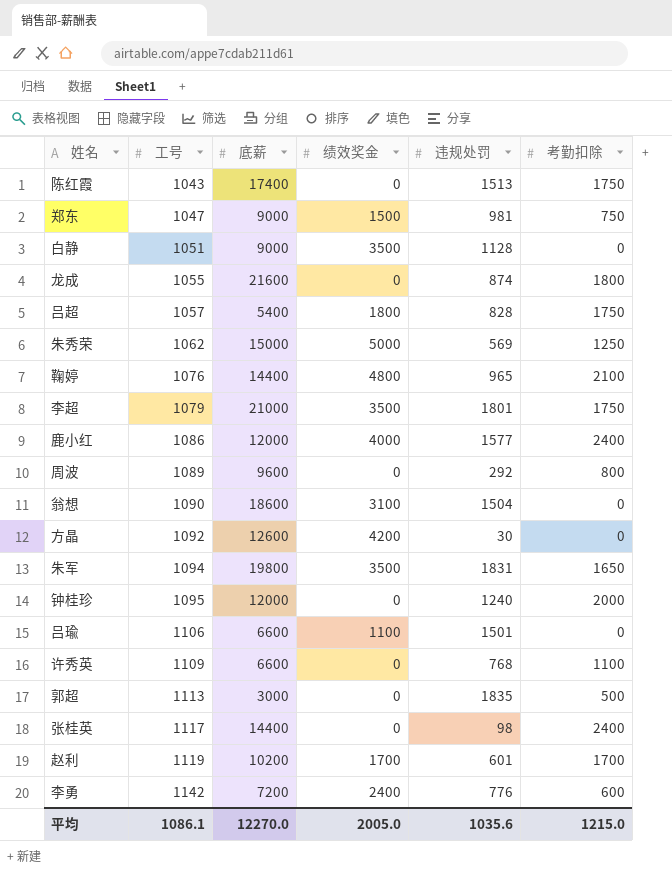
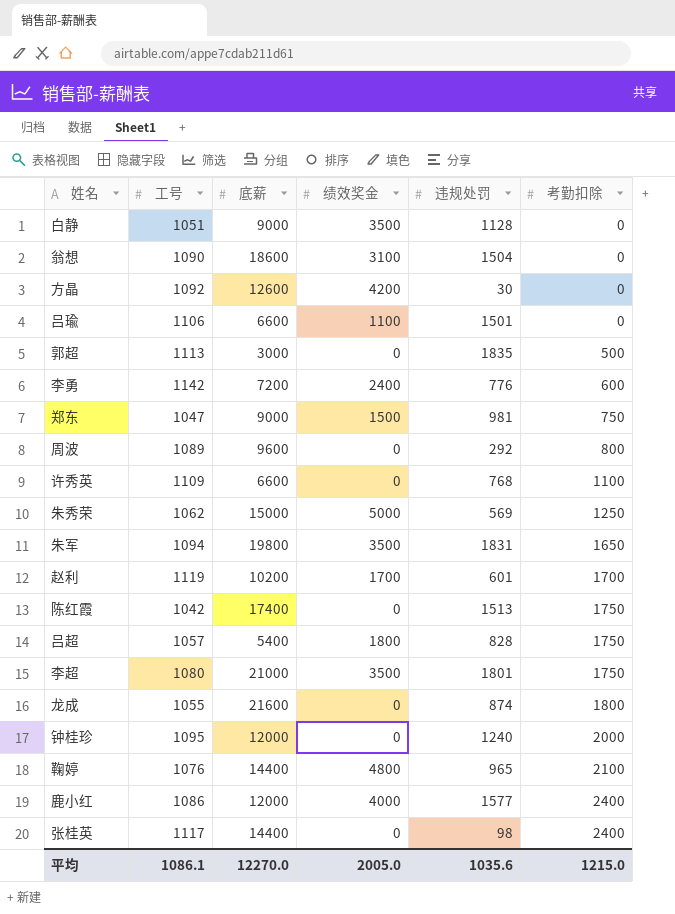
row order: 工号 ascending -> 考勤扣除 ascending
陈红霞 | 工号: 1043 -> 1042
李超 | 工号: 1079 -> 1080

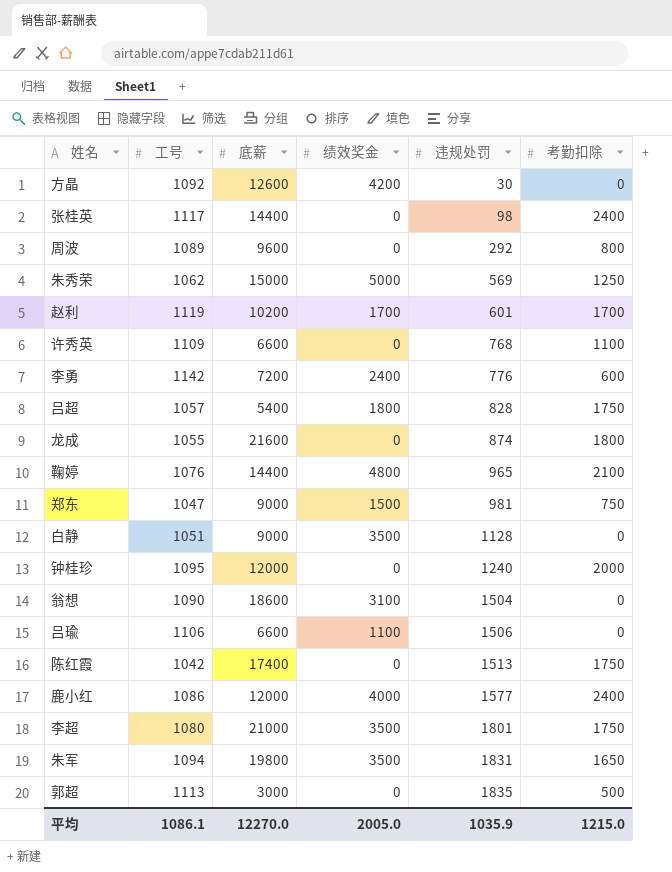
row order: 考勤扣除 ascending -> 违规处罚 ascending
吕瑜 | 违规处罚: 1501 -> 1506
平均 | 违规处罚: 1035.6 -> 1035.9

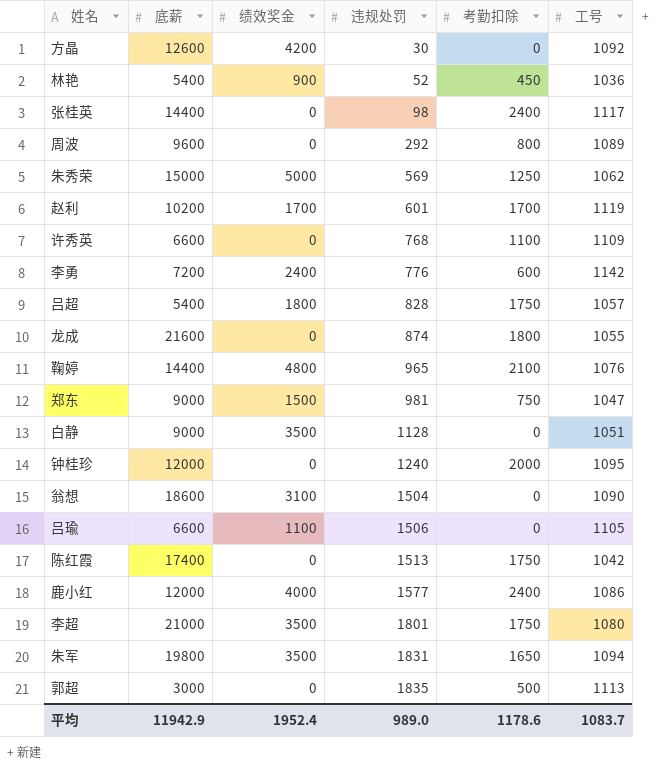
column 工号 | position: 2 -> 6
row 林艳: none -> 5400 | 900 | 52 | 450 | 1036
吕瑜 | 工号: 1106 -> 1105
平均 | 底薪: 12270.0 -> 11942.9
平均 | 绩效奖金: 2005.0 -> 1952.4
平均 | 违规处罚: 1035.9 -> 989.0
平均 | 考勤扣除: 1215.0 -> 1178.6
平均 | 工号: 1086.1 -> 1083.7

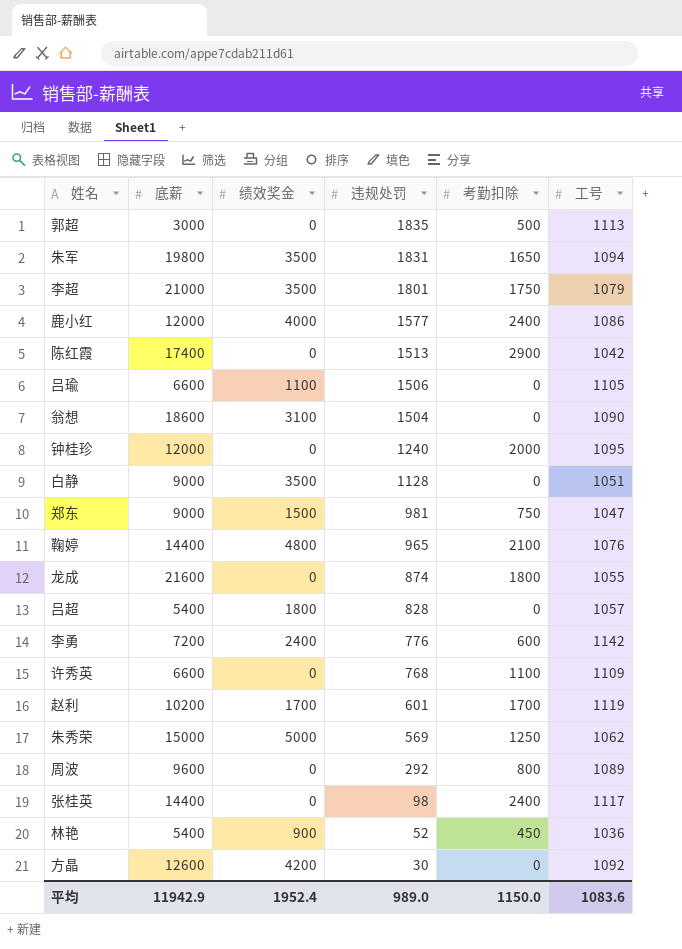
row order: 违规处罚 ascending -> 违规处罚 descending
李超 | 工号: 1080 -> 1079
陈红霞 | 考勤扣除: 1750 -> 2900
吕超 | 考勤扣除: 1750 -> 0
平均 | 考勤扣除: 1178.6 -> 1150.0
平均 | 工号: 1083.7 -> 1083.6

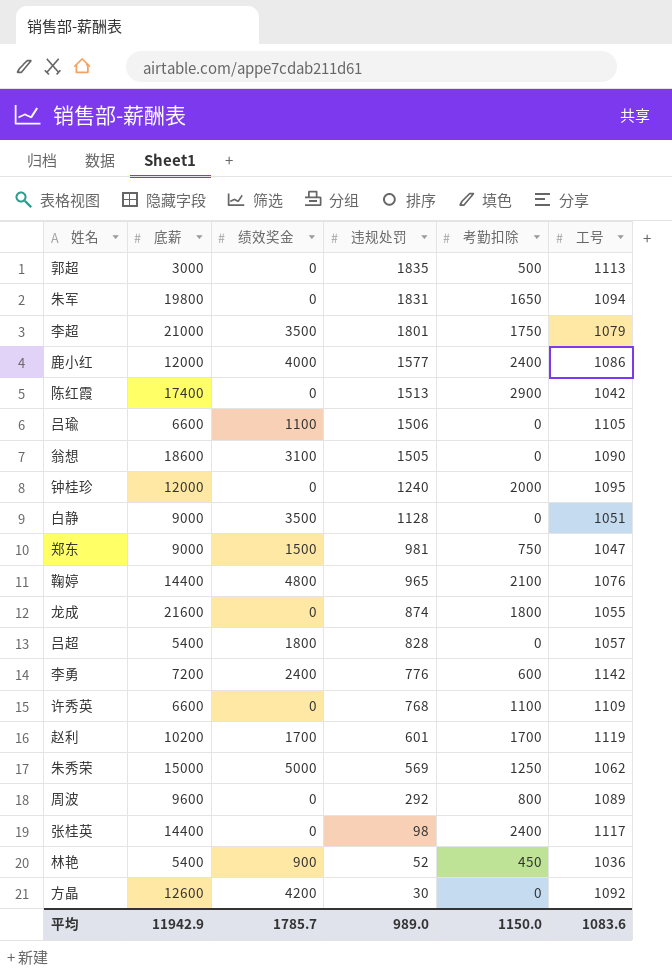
朱军 | 绩效奖金: 3500 -> 0
翁想 | 违规处罚: 1504 -> 1505
平均 | 绩效奖金: 1952.4 -> 1785.7

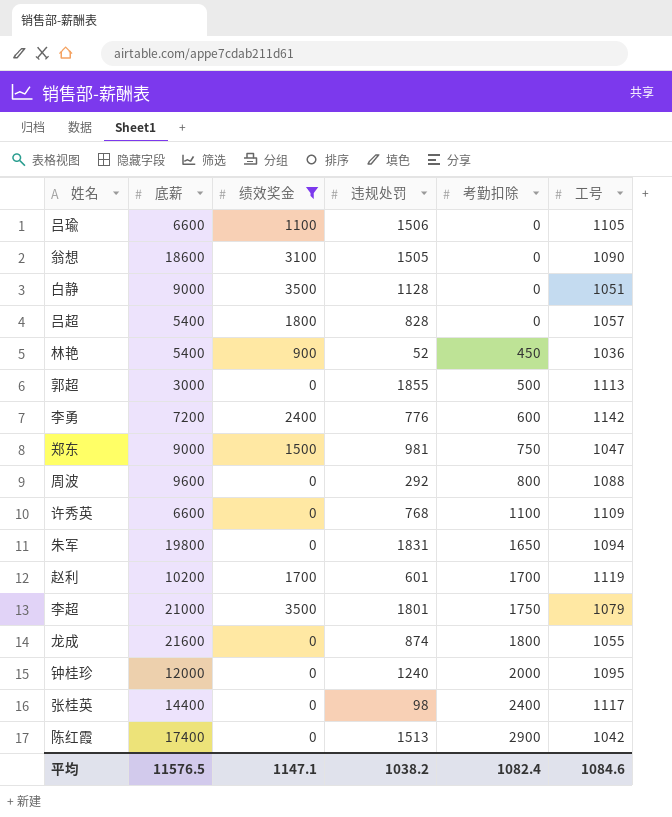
filter: none -> 绩效奖金 <= 3500
row order: 违规处罚 descending -> 考勤扣除 ascending
郭超 | 违规处罚: 1835 -> 1855
周波 | 工号: 1089 -> 1088
平均 | 底薪: 11942.9 -> 11576.5
平均 | 绩效奖金: 1785.7 -> 1147.1
平均 | 违规处罚: 989.0 -> 1038.2
平均 | 考勤扣除: 1150.0 -> 1082.4
平均 | 工号: 1083.6 -> 1084.6

